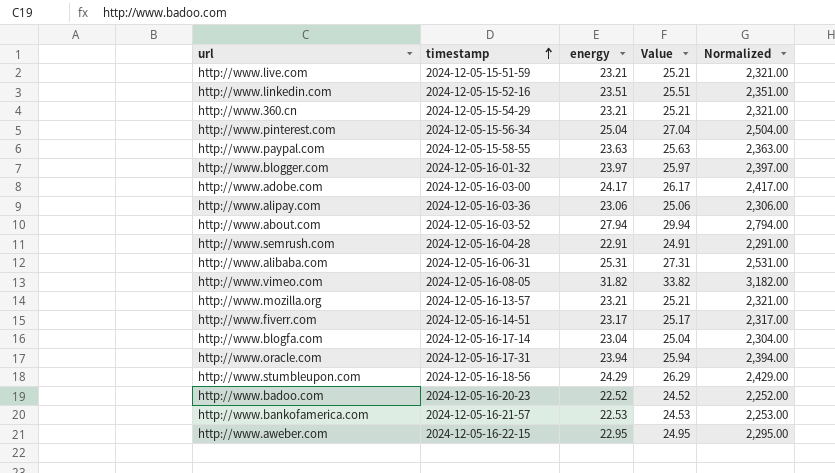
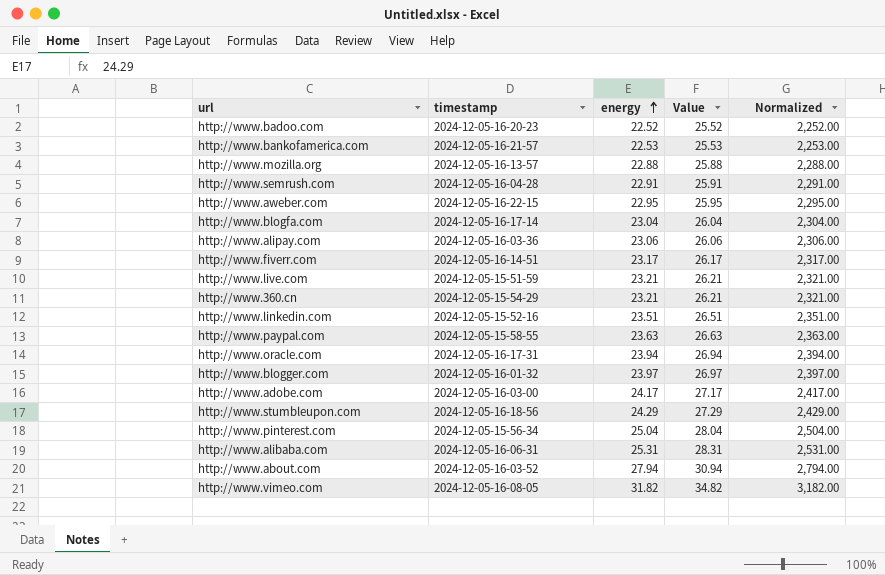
row order: timestamp ascending -> energy ascending
column Value | formula: [energy] + 2 -> [energy] + 3
http://www.mozilla.org | energy: 23.21 -> 22.88
http://www.mozilla.org | Normalized: 2,321.00 -> 2,288.00

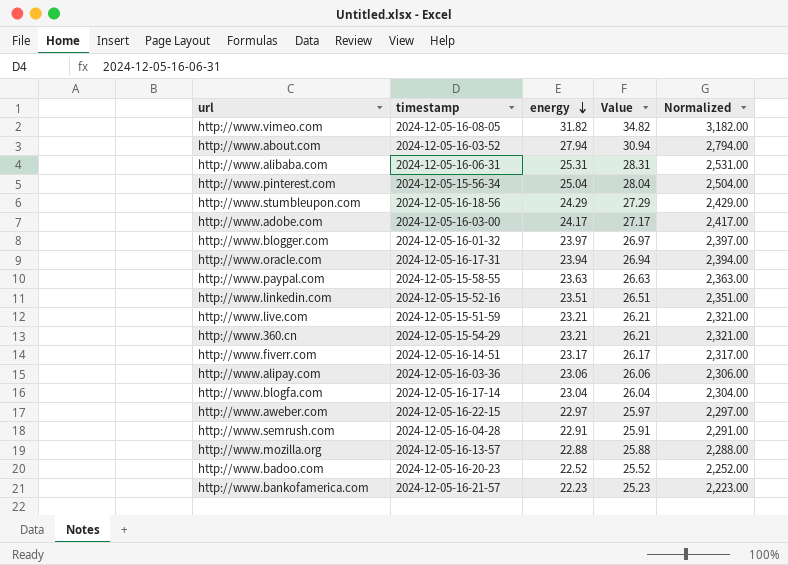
row order: energy ascending -> energy descending
http://www.aweber.com | energy: 22.95 -> 22.97
http://www.aweber.com | Value: 25.95 -> 25.97
http://www.aweber.com | Normalized: 2,295.00 -> 2,297.00
http://www.bankofamerica.com | energy: 22.53 -> 22.23
http://www.bankofamerica.com | Value: 25.53 -> 25.23
http://www.bankofamerica.com | Normalized: 2,253.00 -> 2,223.00

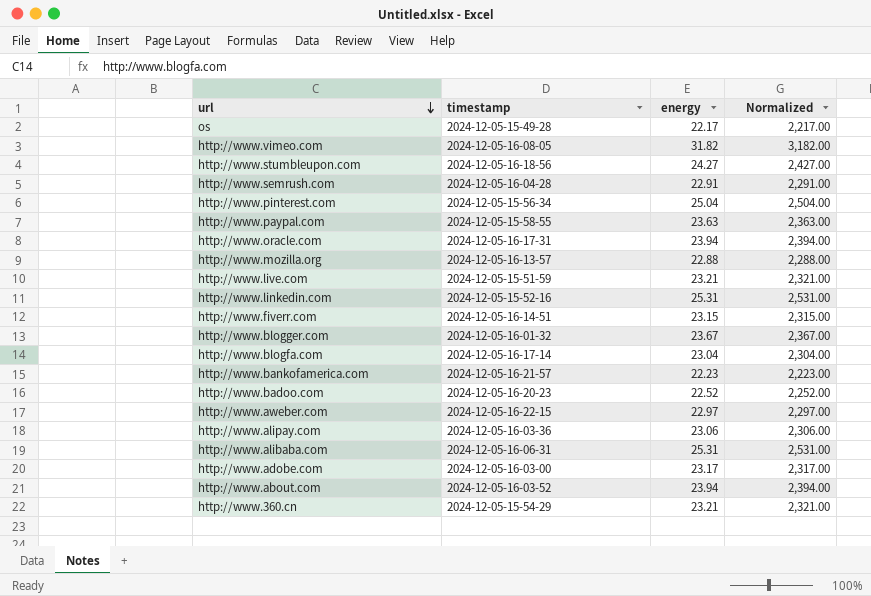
row order: energy descending -> url descending
column Value | formula: [energy] + 3 -> none
row os: none -> 2024-12-05-15-49-28 | 22.17 | 2,217.00
http://www.stumbleupon.com | energy: 24.29 -> 24.27
http://www.stumbleupon.com | Normalized: 2,429.00 -> 2,427.00
http://www.linkedin.com | energy: 23.51 -> 25.31
http://www.linkedin.com | Normalized: 2,351.00 -> 2,531.00
http://www.fiverr.com | energy: 23.17 -> 23.15
http://www.fiverr.com | Normalized: 2,317.00 -> 2,315.00
http://www.blogger.com | energy: 23.97 -> 23.67
http://www.blogger.com | Normalized: 2,397.00 -> 2,367.00
http://www.adobe.com | energy: 24.17 -> 23.17
http://www.adobe.com | Normalized: 2,417.00 -> 2,317.00
http://www.about.com | energy: 27.94 -> 23.94
http://www.about.com | Normalized: 2,794.00 -> 2,394.00

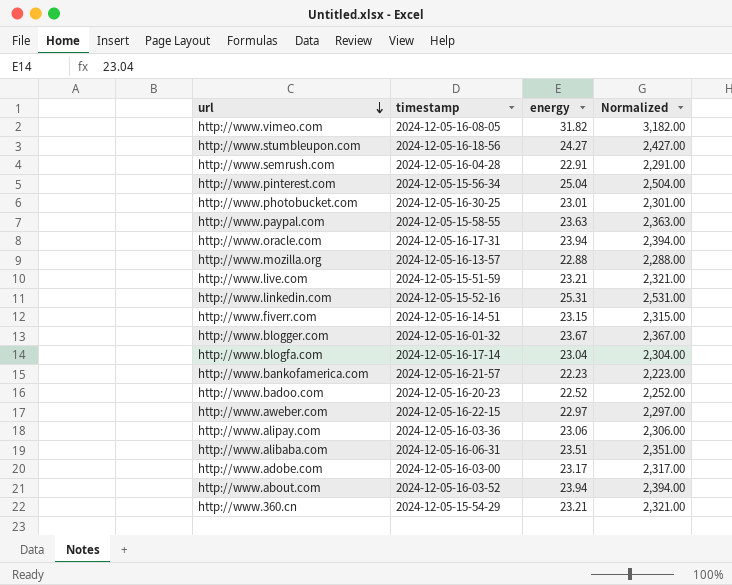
row os: 2024-12-05-15-49-28 | 22.17 | 2,217.00 -> none
row http://www.photobucket.com: none -> 2024-12-05-16-30-25 | 23.01 | 2,301.00
http://www.alibaba.com | energy: 25.31 -> 23.51
http://www.alibaba.com | Normalized: 2,531.00 -> 2,351.00

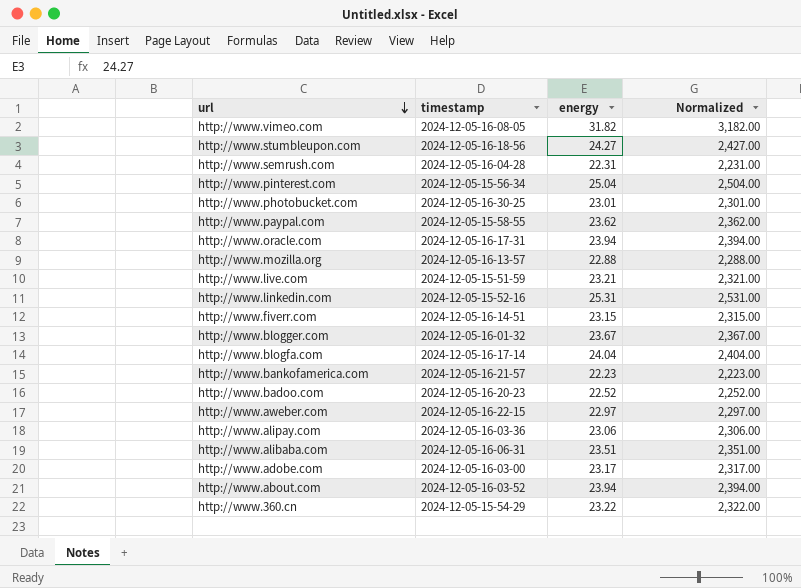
http://www.semrush.com | energy: 22.91 -> 22.31
http://www.semrush.com | Normalized: 2,291.00 -> 2,231.00
http://www.paypal.com | energy: 23.63 -> 23.62
http://www.paypal.com | Normalized: 2,363.00 -> 2,362.00
http://www.blogfa.com | energy: 23.04 -> 24.04
http://www.blogfa.com | Normalized: 2,304.00 -> 2,404.00
http://www.360.cn | energy: 23.21 -> 23.22
http://www.360.cn | Normalized: 2,321.00 -> 2,322.00

